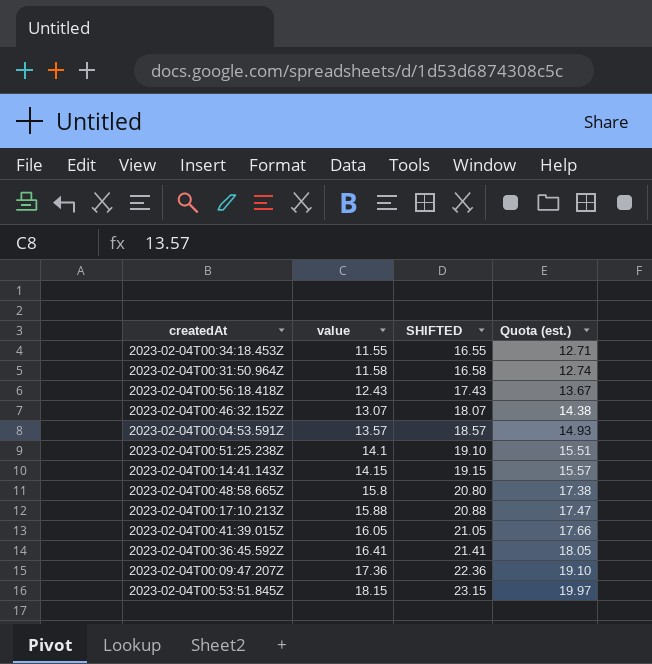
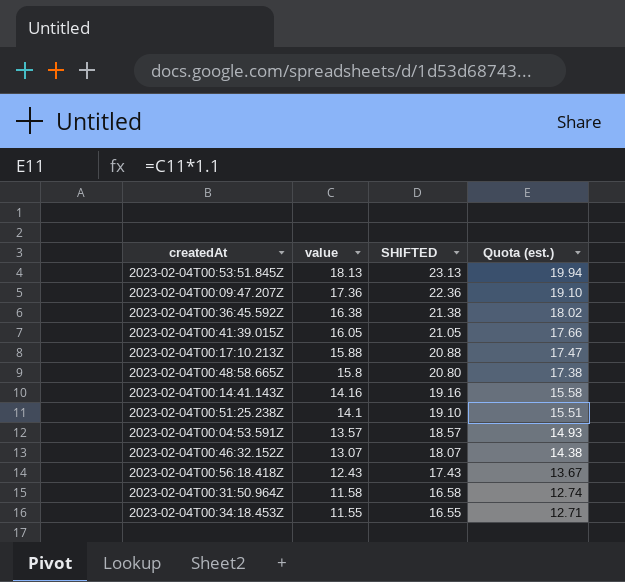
row order: value ascending -> value descending
2023-02-04T00:53:51.845Z | value: 18.15 -> 18.13
2023-02-04T00:53:51.845Z | SHIFTED: 23.15 -> 23.13
2023-02-04T00:53:51.845Z | Quota (est.): 19.97 -> 19.94
2023-02-04T00:36:45.592Z | value: 16.41 -> 16.38
2023-02-04T00:36:45.592Z | SHIFTED: 21.41 -> 21.38
2023-02-04T00:36:45.592Z | Quota (est.): 18.05 -> 18.02
2023-02-04T00:14:41.143Z | value: 14.15 -> 14.16
2023-02-04T00:14:41.143Z | SHIFTED: 19.15 -> 19.16
2023-02-04T00:14:41.143Z | Quota (est.): 15.57 -> 15.58

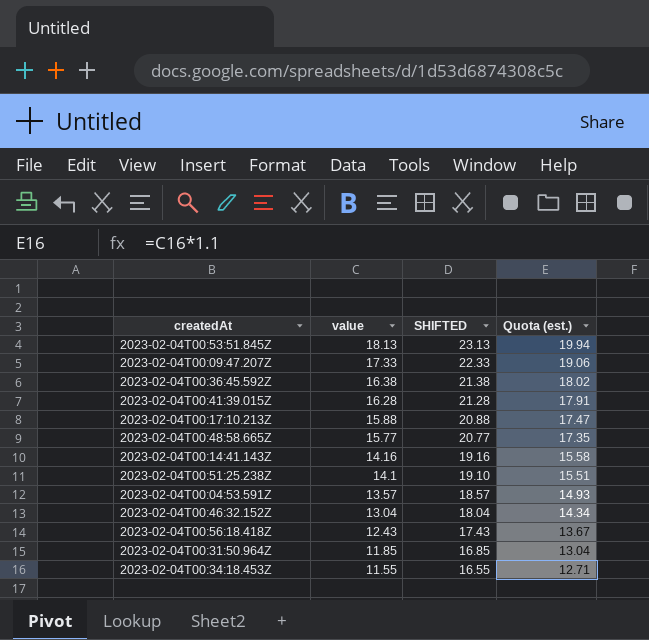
2023-02-04T00:09:47.207Z | value: 17.36 -> 17.33
2023-02-04T00:09:47.207Z | SHIFTED: 22.36 -> 22.33
2023-02-04T00:09:47.207Z | Quota (est.): 19.10 -> 19.06
2023-02-04T00:41:39.015Z | value: 16.05 -> 16.28
2023-02-04T00:41:39.015Z | SHIFTED: 21.05 -> 21.28
2023-02-04T00:41:39.015Z | Quota (est.): 17.66 -> 17.91
2023-02-04T00:48:58.665Z | value: 15.8 -> 15.77
2023-02-04T00:48:58.665Z | SHIFTED: 20.80 -> 20.77
2023-02-04T00:48:58.665Z | Quota (est.): 17.38 -> 17.35
2023-02-04T00:46:32.152Z | value: 13.07 -> 13.04
2023-02-04T00:46:32.152Z | SHIFTED: 18.07 -> 18.04
2023-02-04T00:46:32.152Z | Quota (est.): 14.38 -> 14.34
2023-02-04T00:31:50.964Z | value: 11.58 -> 11.85
2023-02-04T00:31:50.964Z | SHIFTED: 16.58 -> 16.85
2023-02-04T00:31:50.964Z | Quota (est.): 12.74 -> 13.04

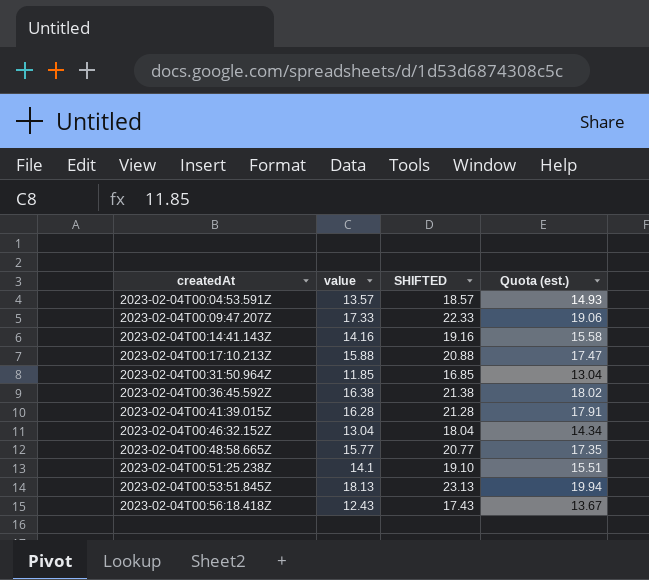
row order: value descending -> createdAt ascending
row 2023-02-04T00:34:18.453Z: 11.55 | 16.55 | 12.71 -> none

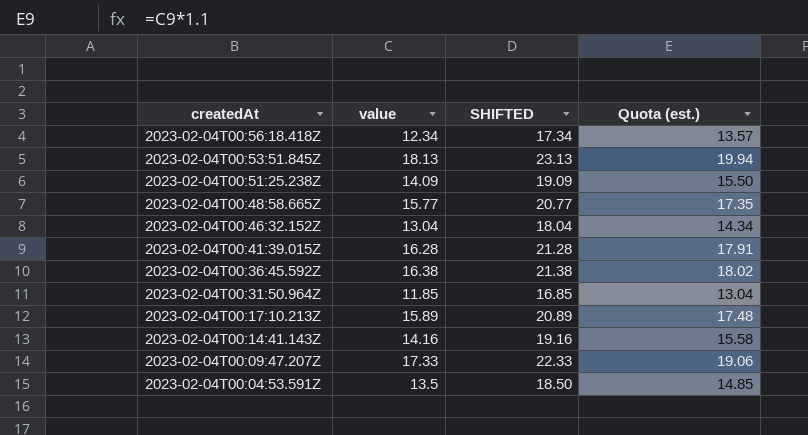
row order: createdAt ascending -> createdAt descending
2023-02-04T00:56:18.418Z | value: 12.43 -> 12.34
2023-02-04T00:56:18.418Z | SHIFTED: 17.43 -> 17.34
2023-02-04T00:56:18.418Z | Quota (est.): 13.67 -> 13.57
2023-02-04T00:51:25.238Z | value: 14.1 -> 14.09
2023-02-04T00:51:25.238Z | SHIFTED: 19.10 -> 19.09
2023-02-04T00:51:25.238Z | Quota (est.): 15.51 -> 15.50
2023-02-04T00:17:10.213Z | value: 15.88 -> 15.89
2023-02-04T00:17:10.213Z | SHIFTED: 20.88 -> 20.89
2023-02-04T00:17:10.213Z | Quota (est.): 17.47 -> 17.48
2023-02-04T00:04:53.591Z | value: 13.57 -> 13.5
2023-02-04T00:04:53.591Z | SHIFTED: 18.57 -> 18.50
2023-02-04T00:04:53.591Z | Quota (est.): 14.93 -> 14.85

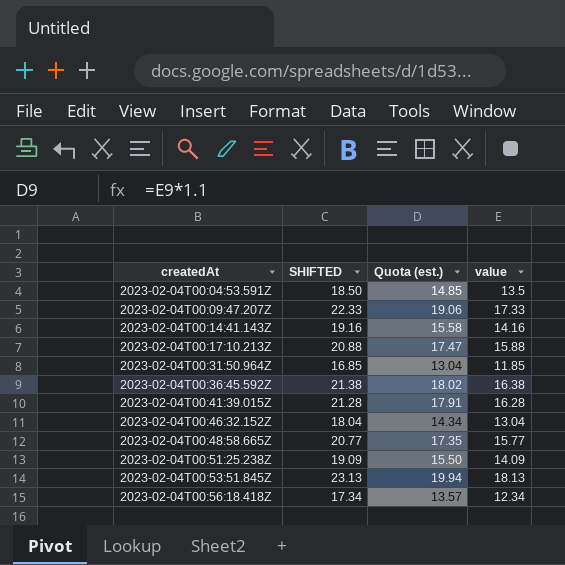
row order: createdAt descending -> createdAt ascending
column value | position: 2 -> 4
2023-02-04T00:17:10.213Z | SHIFTED: 20.89 -> 20.88
2023-02-04T00:17:10.213Z | Quota (est.): 17.48 -> 17.47
2023-02-04T00:17:10.213Z | value: 15.89 -> 15.88

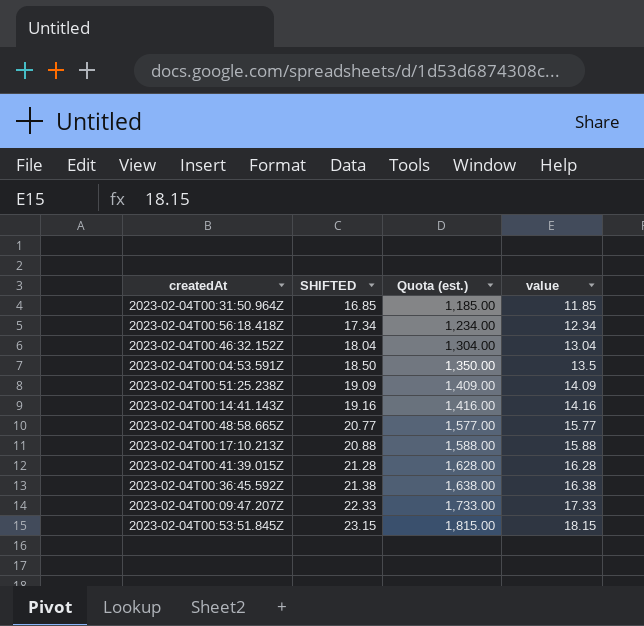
row order: createdAt ascending -> SHIFTED ascending
column Quota (est.) | formula: [value] * 1.1 -> [value] * 100
2023-02-04T00:53:51.845Z | SHIFTED: 23.13 -> 23.15
2023-02-04T00:53:51.845Z | value: 18.13 -> 18.15

